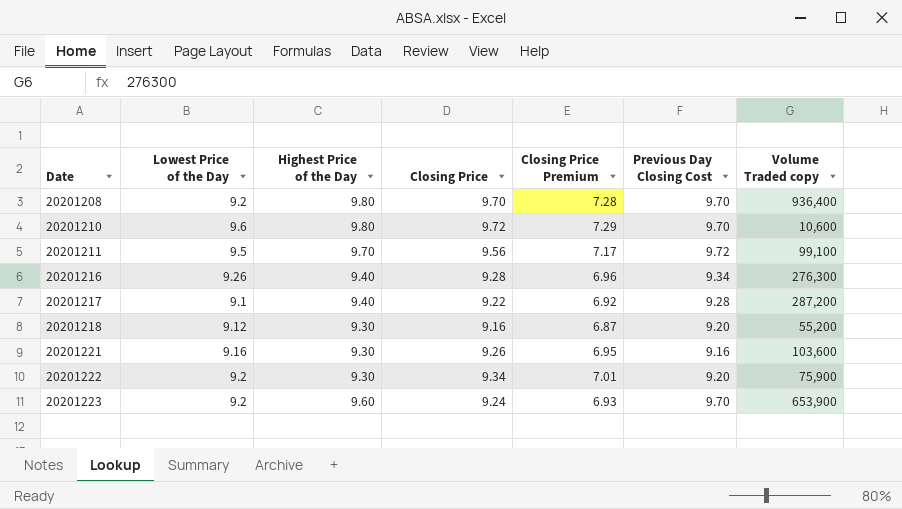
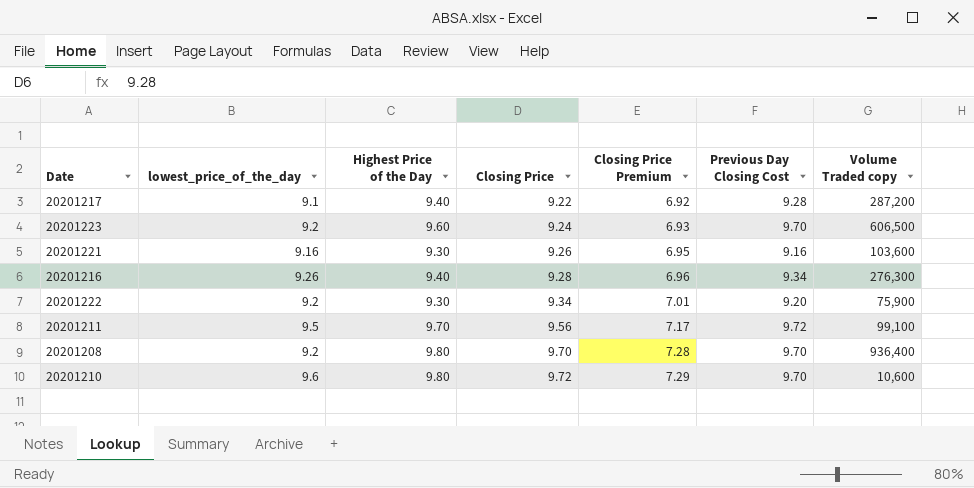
row order: Date ascending -> Closing Price ascending
column name: Lowest Price of the Day -> lowest_price_of_the_day
row 20201218: 9.12 | 9.30 | 9.16 | 6.87 | 9.20 | 55,200 -> none
20201223 | Volume Traded copy: 653,900 -> 606,500

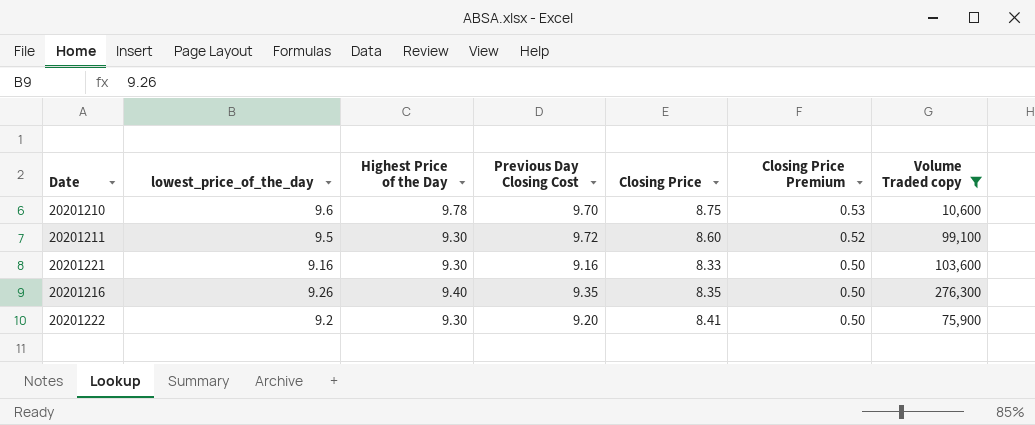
filter: none -> Volume Traded copy <= 276,300
row order: Closing Price ascending -> Closing Price Premium descending
column Previous Day Closing Cost | position: 6 -> 4
column Closing Price Premium | formula: [Closing Price] * 0.75 -> [Closing Price] * 0.06
20201210 | Highest Price of the Day: 9.80 -> 9.78
20201210 | Closing Price: 9.72 -> 8.75
20201211 | Highest Price of the Day: 9.70 -> 9.30
20201211 | Closing Price: 9.56 -> 8.60
20201221 | Closing Price: 9.26 -> 8.33
20201216 | Previous Day Closing Cost: 9.34 -> 9.35
20201216 | Closing Price: 9.28 -> 8.35
20201222 | Closing Price: 9.34 -> 8.41

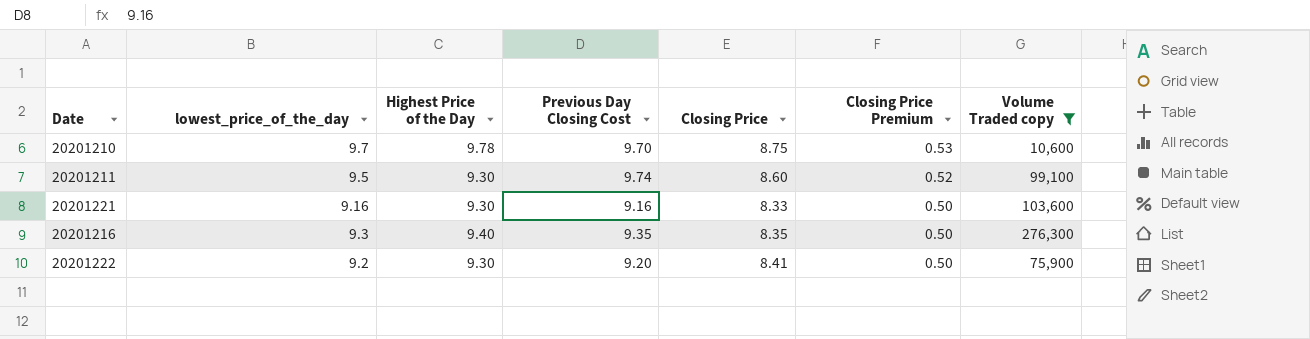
20201210 | lowest_price_of_the_day: 9.6 -> 9.7
20201211 | Previous Day Closing Cost: 9.72 -> 9.74
20201216 | lowest_price_of_the_day: 9.26 -> 9.3

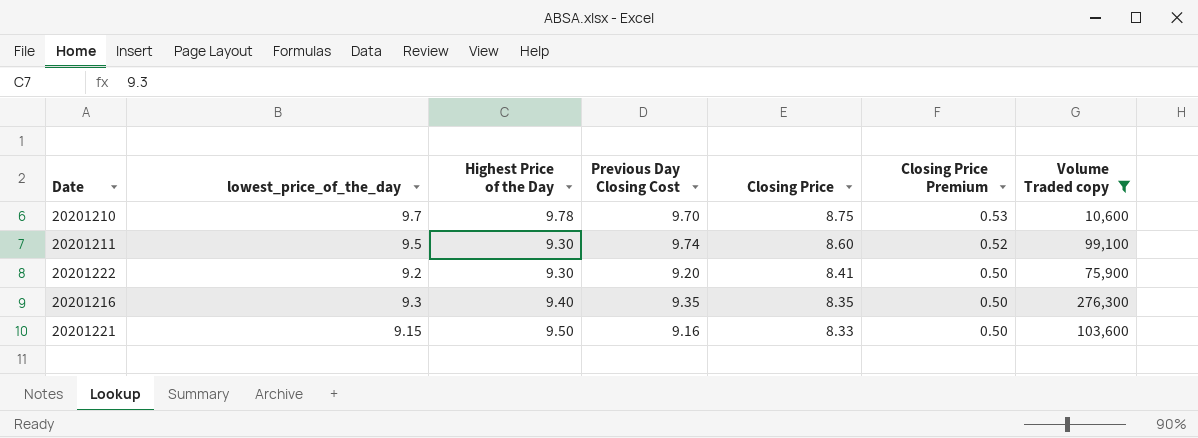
row order: Closing Price Premium descending -> Closing Price descending
20201221 | lowest_price_of_the_day: 9.16 -> 9.15
20201221 | Highest Price of the Day: 9.30 -> 9.50

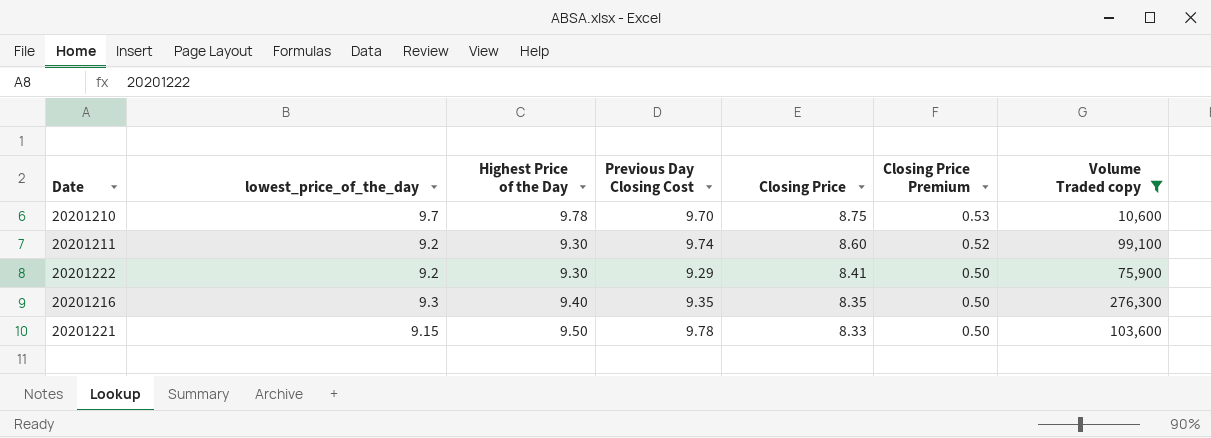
20201211 | lowest_price_of_the_day: 9.5 -> 9.2
20201222 | Previous Day Closing Cost: 9.20 -> 9.29
20201221 | Previous Day Closing Cost: 9.16 -> 9.78

